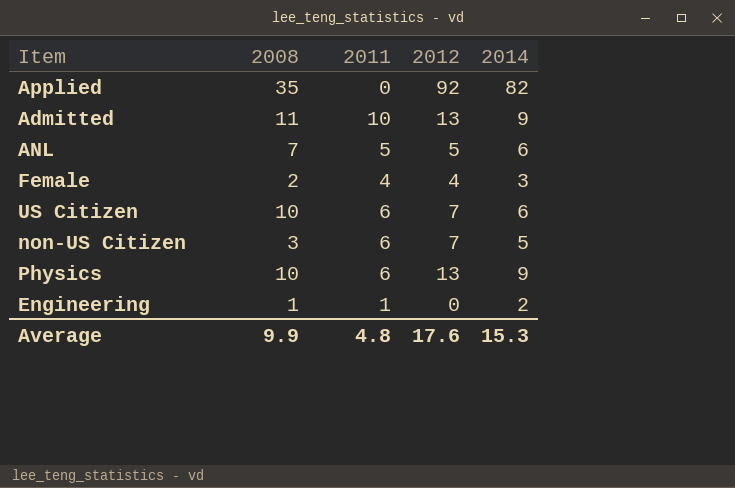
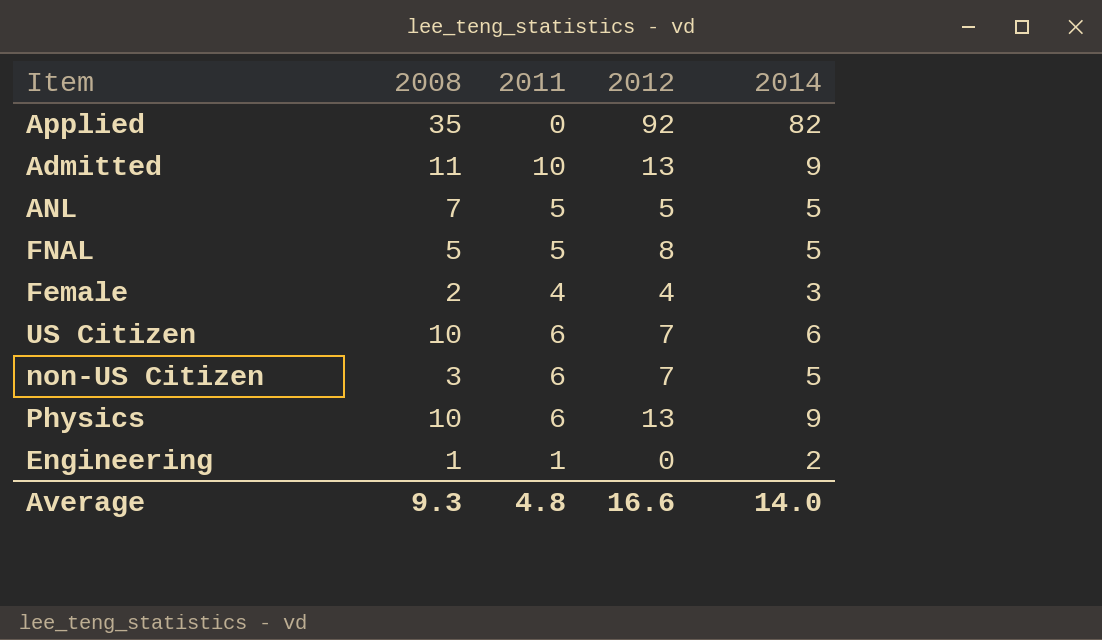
ANL | 2014: 6 -> 5
row FNAL: none -> 5 | 5 | 8 | 5
Average | 2008: 9.9 -> 9.3
Average | 2012: 17.6 -> 16.6
Average | 2014: 15.3 -> 14.0

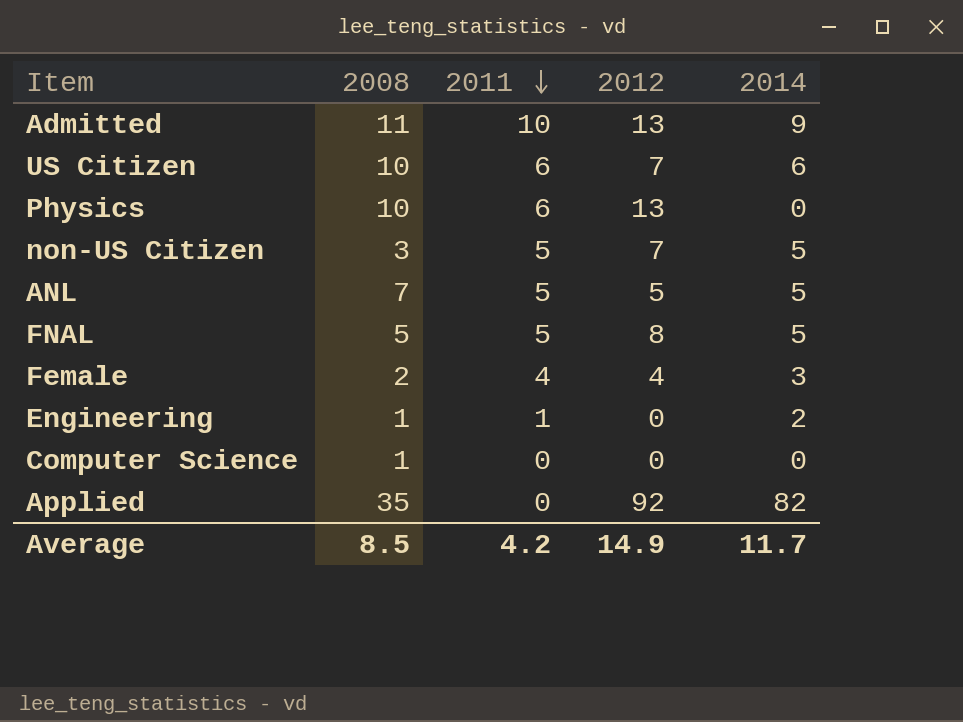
row order: none -> 2011 descending
Physics | 2014: 9 -> 0
non-US Citizen | 2011: 6 -> 5
row Computer Science: none -> 1 | 0 | 0 | 0
Average | 2008: 9.3 -> 8.5
Average | 2011: 4.8 -> 4.2
Average | 2012: 16.6 -> 14.9
Average | 2014: 14.0 -> 11.7

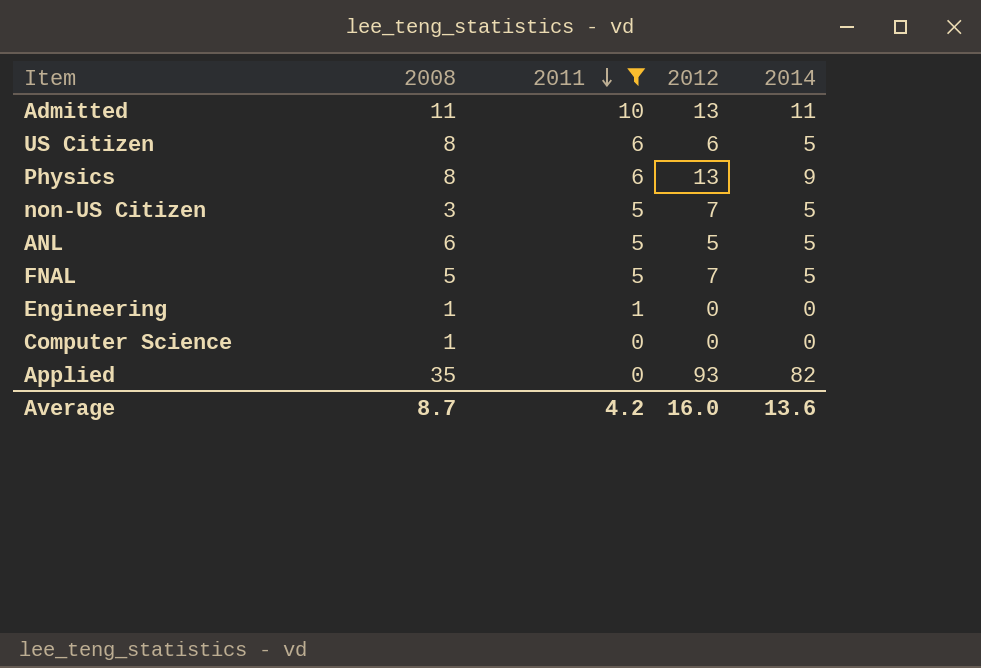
filter: none -> 2011 != 4
Admitted | 2014: 9 -> 11
US Citizen | 2008: 10 -> 8
US Citizen | 2012: 7 -> 6
US Citizen | 2014: 6 -> 5
Physics | 2008: 10 -> 8
Physics | 2014: 0 -> 9
ANL | 2008: 7 -> 6
FNAL | 2012: 8 -> 7
Engineering | 2014: 2 -> 0
Applied | 2012: 92 -> 93
Average | 2008: 8.5 -> 8.7
Average | 2012: 14.9 -> 16.0
Average | 2014: 11.7 -> 13.6

